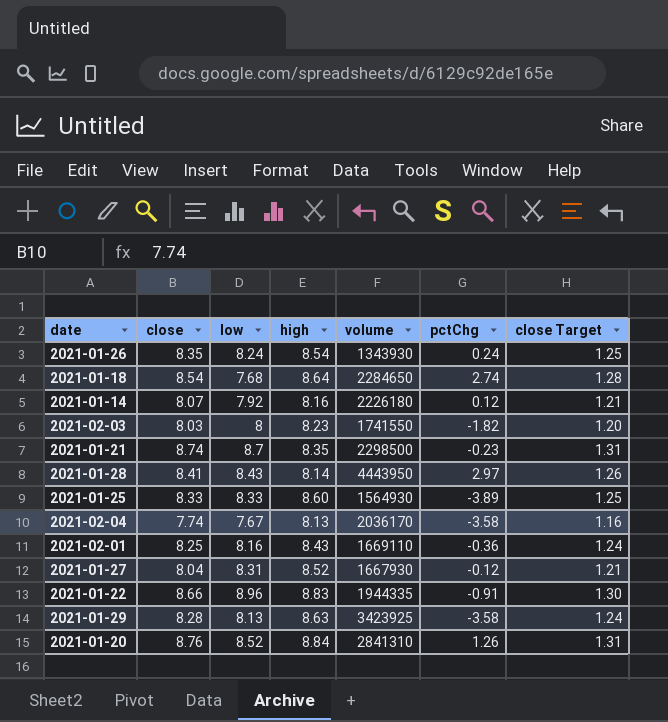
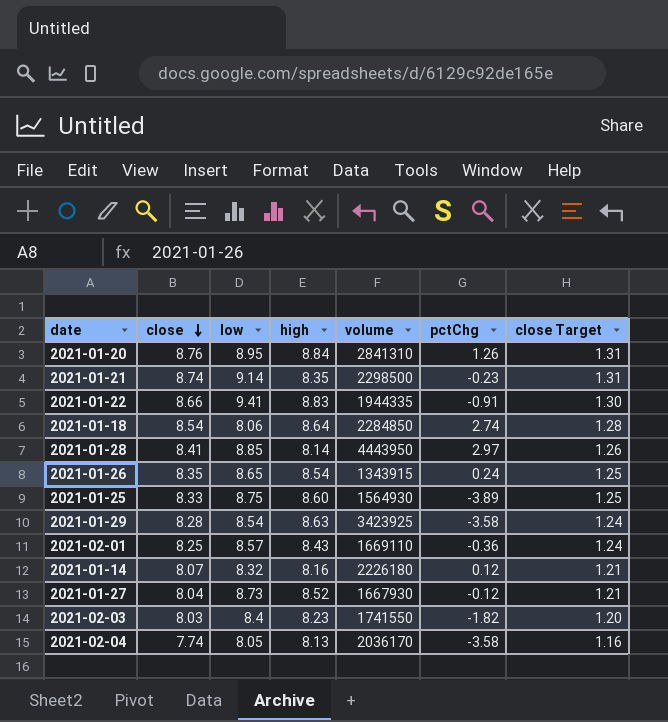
row order: none -> close descending
2021-01-20 | low: 8.52 -> 8.95
2021-01-21 | low: 8.7 -> 9.14
2021-01-22 | low: 8.96 -> 9.41
2021-01-18 | low: 7.68 -> 8.06
2021-01-18 | volume: 2284650 -> 2284850
2021-01-28 | low: 8.43 -> 8.85
2021-01-26 | low: 8.24 -> 8.65
2021-01-26 | volume: 1343930 -> 1343915
2021-01-25 | low: 8.33 -> 8.75
2021-01-29 | low: 8.13 -> 8.54
2021-02-01 | low: 8.16 -> 8.57
2021-01-14 | low: 7.92 -> 8.32
2021-01-27 | low: 8.31 -> 8.73
2021-02-03 | low: 8 -> 8.4
2021-02-04 | low: 7.67 -> 8.05

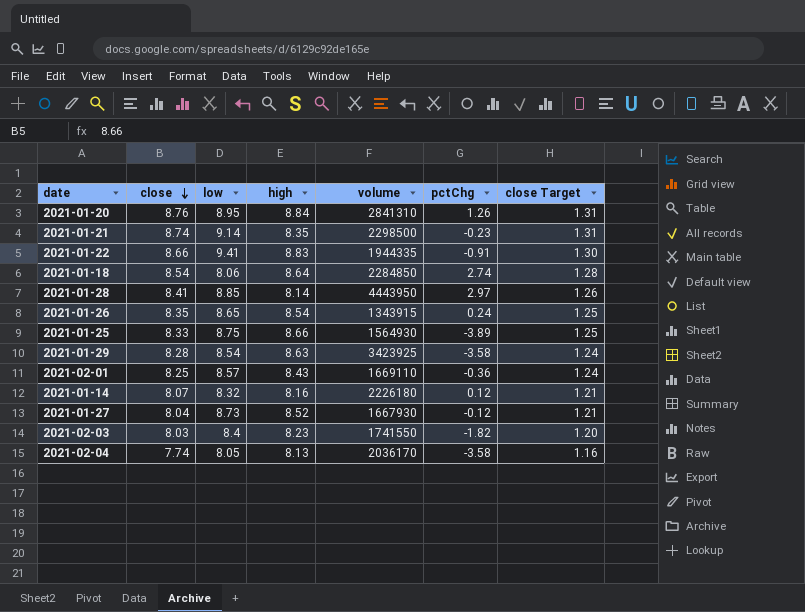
2021-01-25 | high: 8.60 -> 8.66

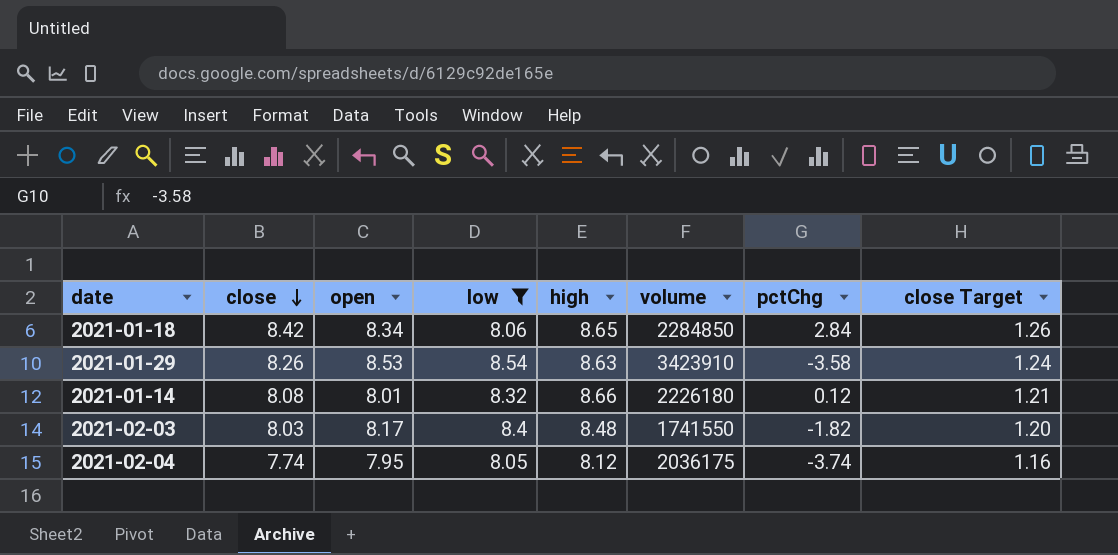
filter: none -> low <= 8.54
column open | position: none -> 3
2021-01-18 | close: 8.54 -> 8.42
2021-01-18 | high: 8.64 -> 8.65
2021-01-18 | pctChg: 2.74 -> 2.84
2021-01-18 | close Target: 1.28 -> 1.26
2021-01-29 | close: 8.28 -> 8.26
2021-01-29 | volume: 3423925 -> 3423910
2021-01-14 | close: 8.07 -> 8.08
2021-01-14 | high: 8.16 -> 8.66
2021-02-03 | high: 8.23 -> 8.48
2021-02-04 | high: 8.13 -> 8.12
2021-02-04 | volume: 2036170 -> 2036175
2021-02-04 | pctChg: -3.58 -> -3.74

